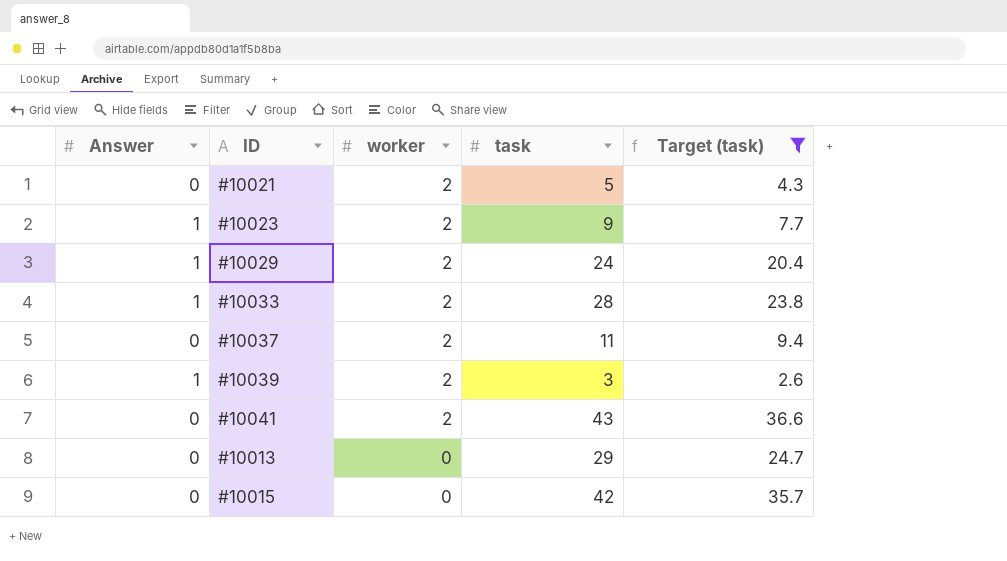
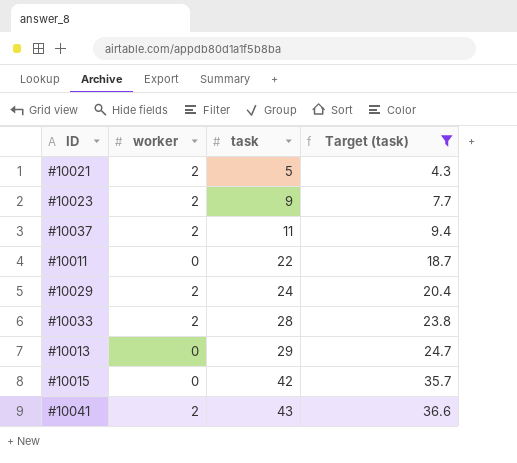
row order: worker descending -> task ascending
column Answer | position: 1 -> none
row #10039: 1 | 2 | 3 | 2.6 -> none
row #10011: none -> 0 | 22 | 18.7

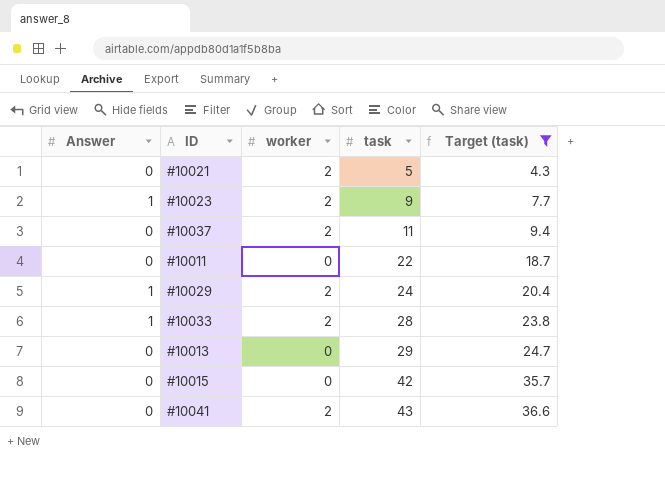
column Answer | position: none -> 1

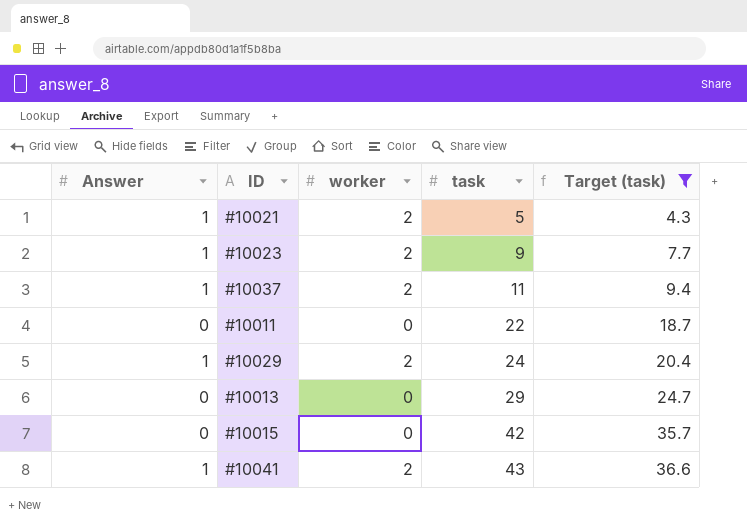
row #10033: 1 | 2 | 28 | 23.8 -> none
#10021 | Answer: 0 -> 1
#10037 | Answer: 0 -> 1
#10041 | Answer: 0 -> 1

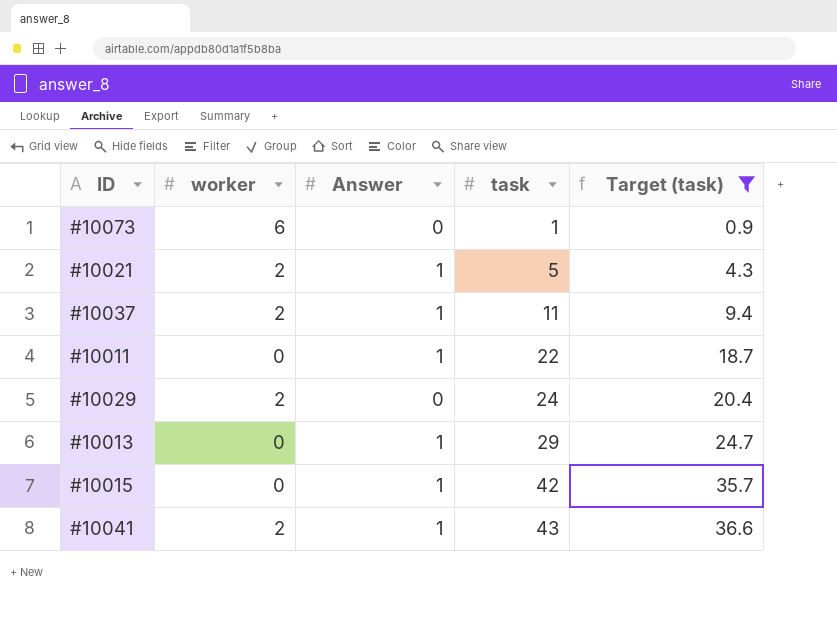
column Answer | position: 1 -> 3
row #10023: 1 | 2 | 9 | 7.7 -> none
row #10073: none -> 6 | 0 | 1 | 0.9
#10011 | Answer: 0 -> 1
#10029 | Answer: 1 -> 0
#10013 | Answer: 0 -> 1
#10015 | Answer: 0 -> 1

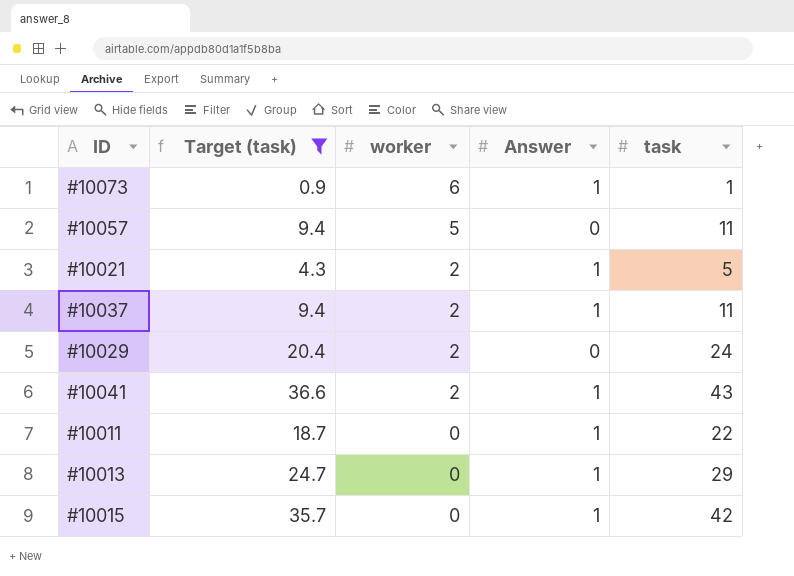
row order: task ascending -> worker descending
column Target (task) | position: 5 -> 2
#10073 | Answer: 0 -> 1
row #10057: none -> 9.4 | 5 | 0 | 11

